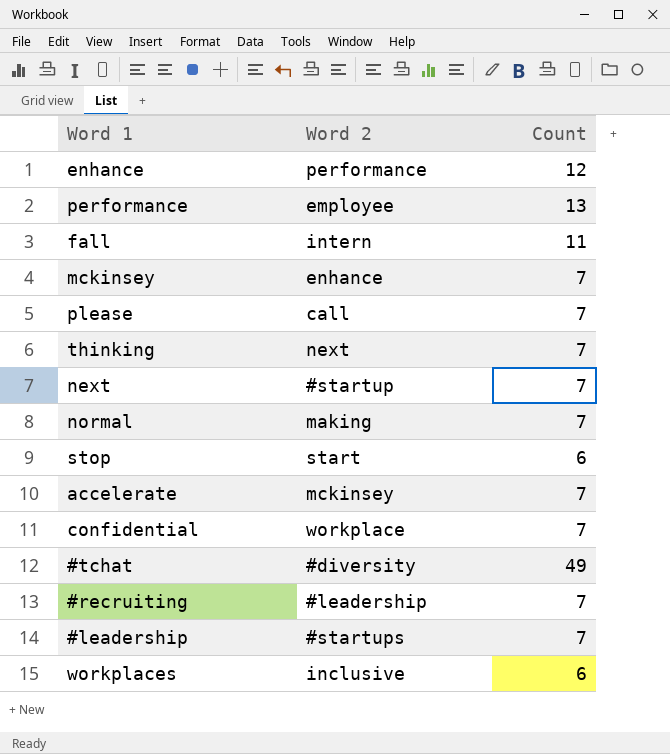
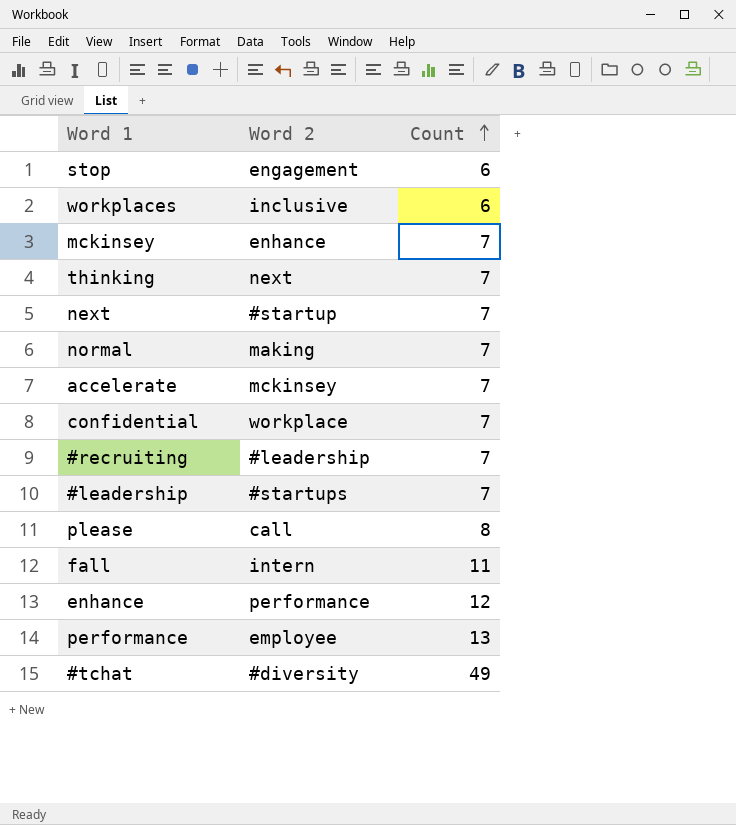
row order: none -> Count ascending
stop | Word 2: start -> engagement
please | Count: 7 -> 8

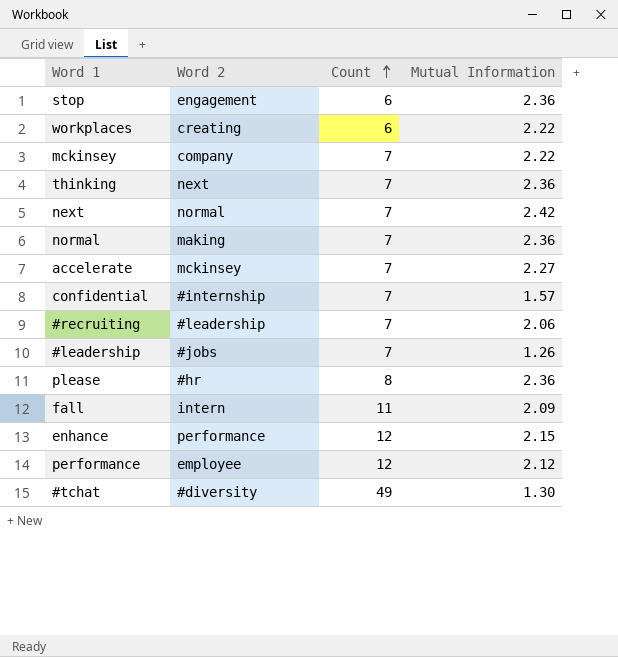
column Mutual Information | position: none -> 4
workplaces | Word 2: inclusive -> creating
mckinsey | Word 2: enhance -> company
next | Word 2: #startup -> normal
confidential | Word 2: workplace -> #internship
#leadership | Word 2: #startups -> #jobs
please | Word 2: call -> #hr
performance | Count: 13 -> 12

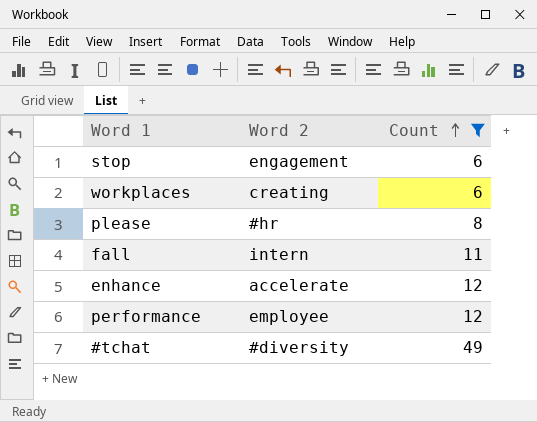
filter: none -> Count != 7
column Mutual Information | position: 4 -> none
enhance | Word 2: performance -> accelerate

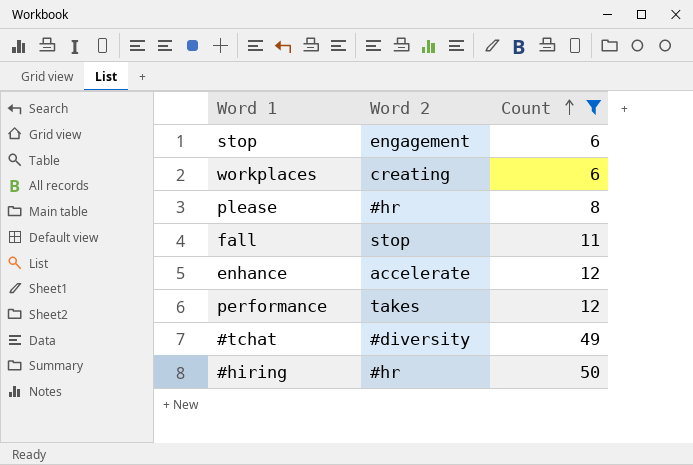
fall | Word 2: intern -> stop
performance | Word 2: employee -> takes
row #hiring: none -> #hr | 50

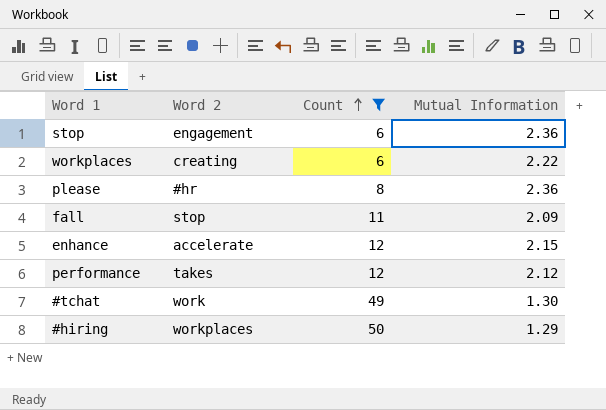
column Mutual Information | position: none -> 4
#tchat | Word 2: #diversity -> work
#hiring | Word 2: #hr -> workplaces

